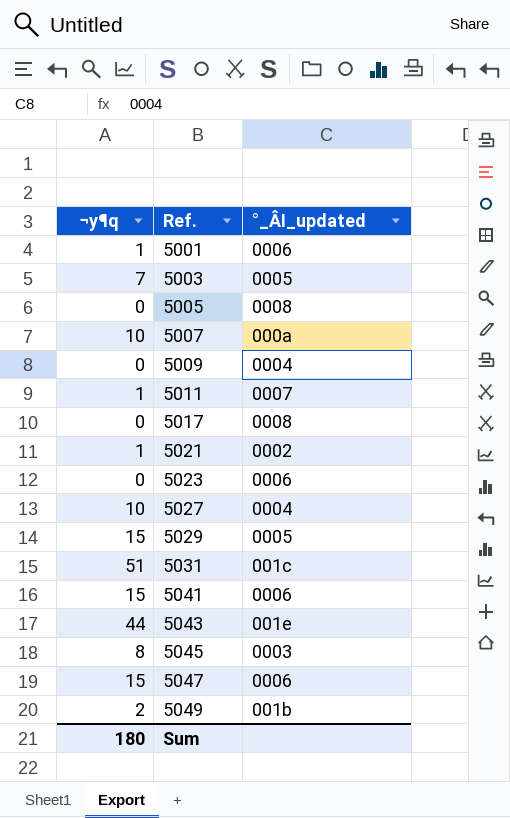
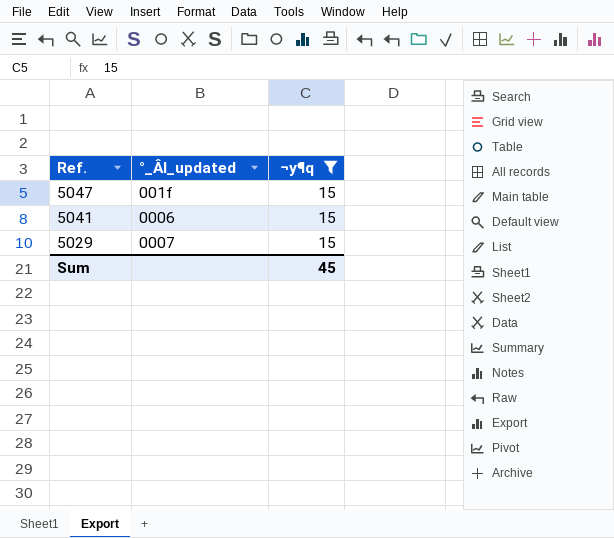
filter: none -> ¬y¶q = 15
row order: Ref. ascending -> Ref. descending
column ¬y¶q | position: 1 -> 3
5047 | °_ÂI_updated: 0006 -> 001f
5029 | °_ÂI_updated: 0005 -> 0007
Sum | ¬y¶q: 180 -> 45

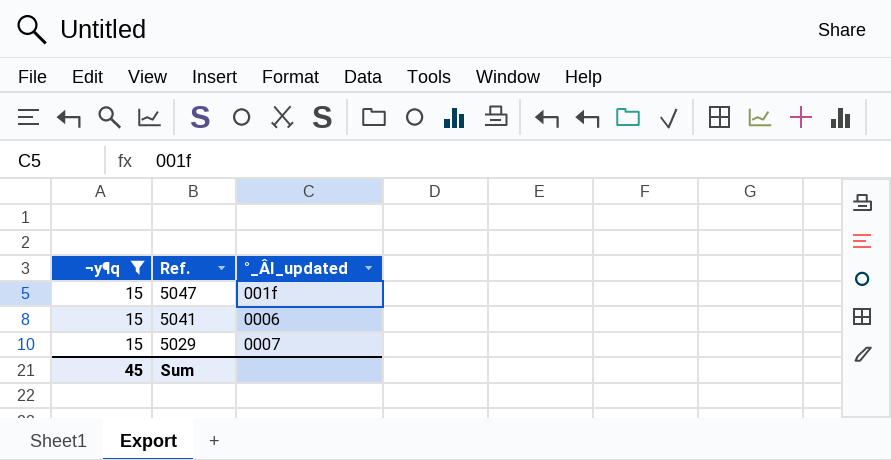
column ¬y¶q | position: 3 -> 1

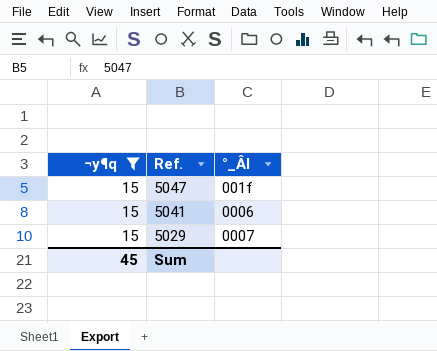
column name: °_ÂI_updated -> °_ÂI

